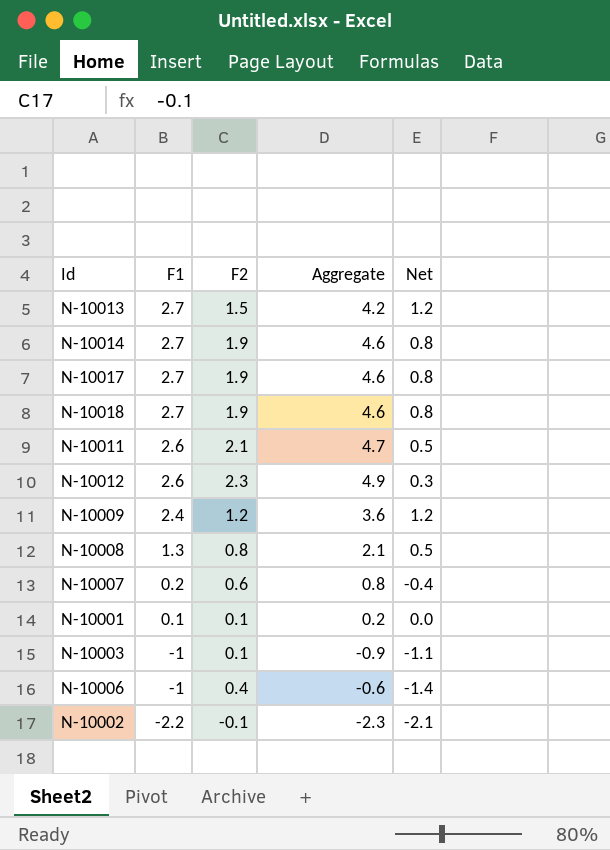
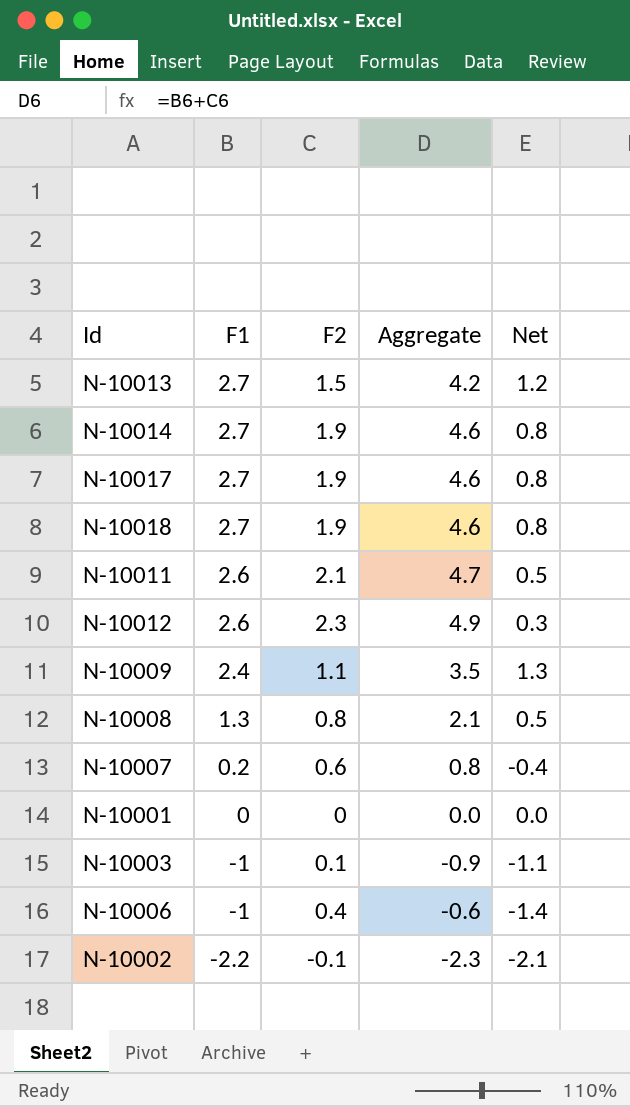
N-10009 | F2: 1.2 -> 1.1
N-10009 | Aggregate: 3.6 -> 3.5
N-10009 | Net: 1.2 -> 1.3
N-10001 | F1: 0.1 -> 0
N-10001 | F2: 0.1 -> 0
N-10001 | Aggregate: 0.2 -> 0.0

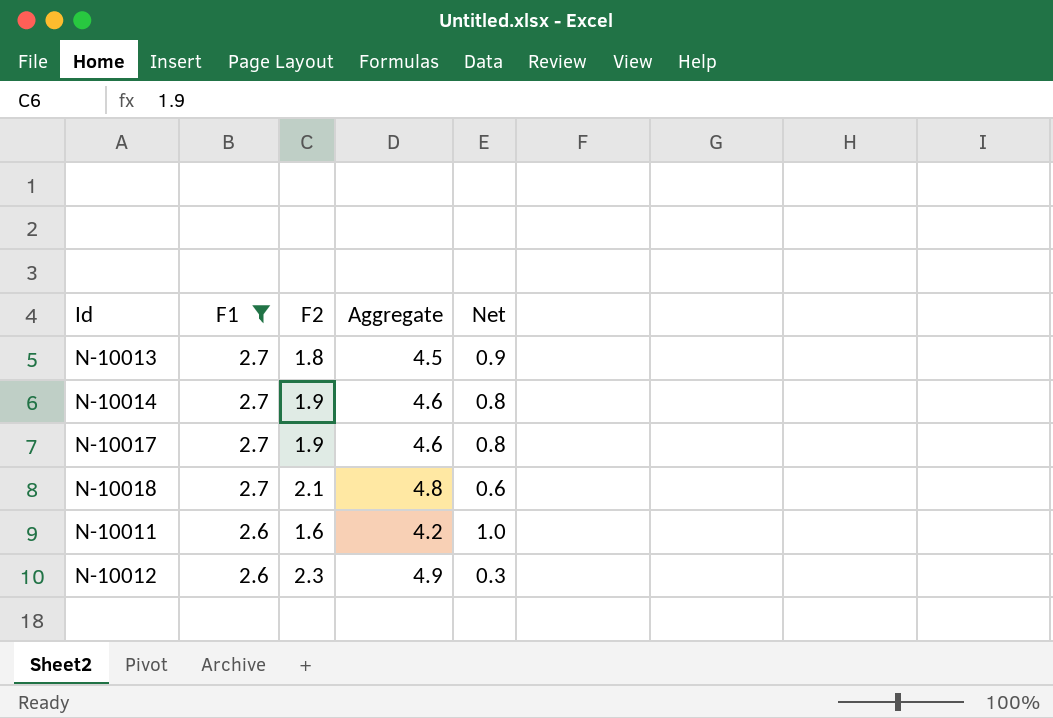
filter: none -> F1 >= 2.6
N-10013 | F2: 1.5 -> 1.8
N-10013 | Aggregate: 4.2 -> 4.5
N-10013 | Net: 1.2 -> 0.9
N-10018 | F2: 1.9 -> 2.1
N-10018 | Aggregate: 4.6 -> 4.8
N-10018 | Net: 0.8 -> 0.6
N-10011 | F2: 2.1 -> 1.6
N-10011 | Aggregate: 4.7 -> 4.2
N-10011 | Net: 0.5 -> 1.0

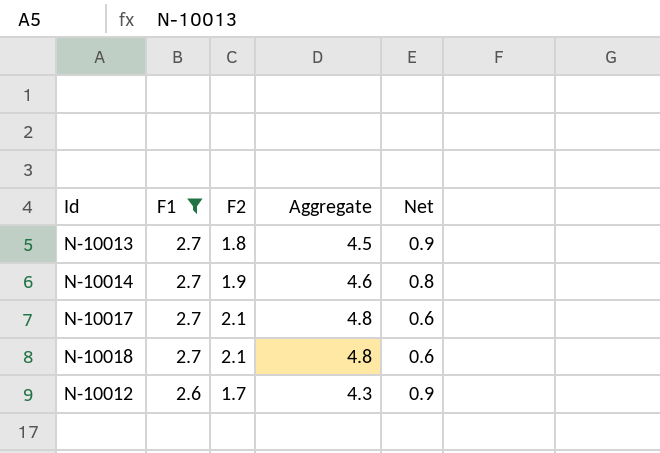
row N-10011: 2.6 | 1.6 | 4.2 | 1.0 -> none
N-10017 | F2: 1.9 -> 2.1
N-10017 | Aggregate: 4.6 -> 4.8
N-10017 | Net: 0.8 -> 0.6
N-10012 | F2: 2.3 -> 1.7
N-10012 | Aggregate: 4.9 -> 4.3
N-10012 | Net: 0.3 -> 0.9

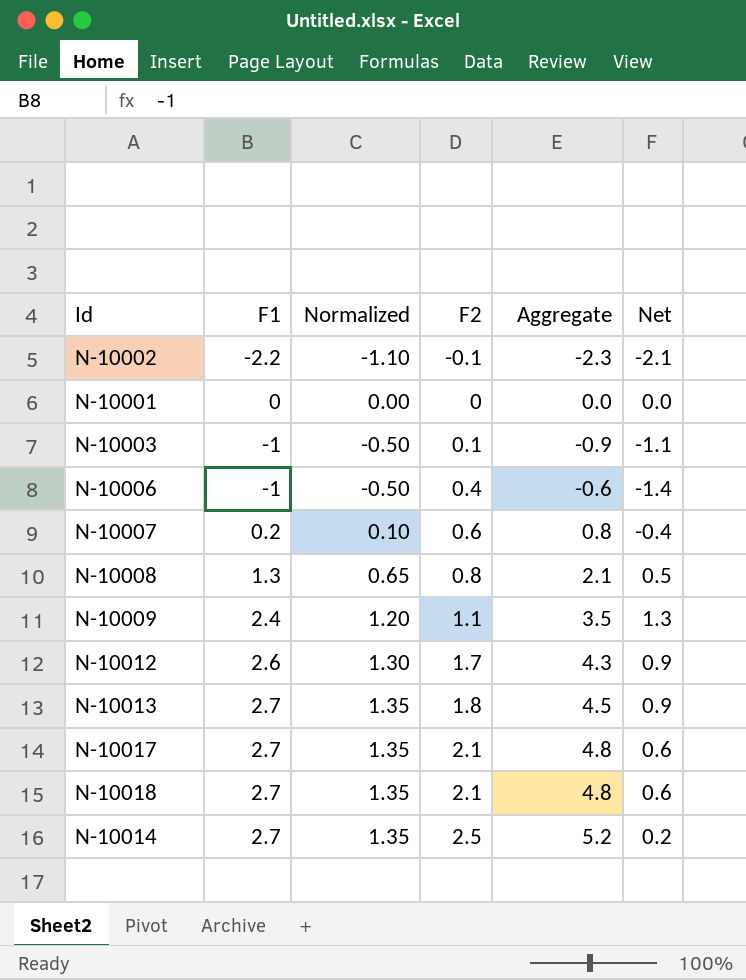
filter: F1 >= 2.6 -> none
row order: F1 descending -> F2 ascending
column Normalized | formula: none -> [F1] * 0.5
N-10014 | F2: 1.9 -> 2.5
N-10014 | Aggregate: 4.6 -> 5.2
N-10014 | Net: 0.8 -> 0.2

